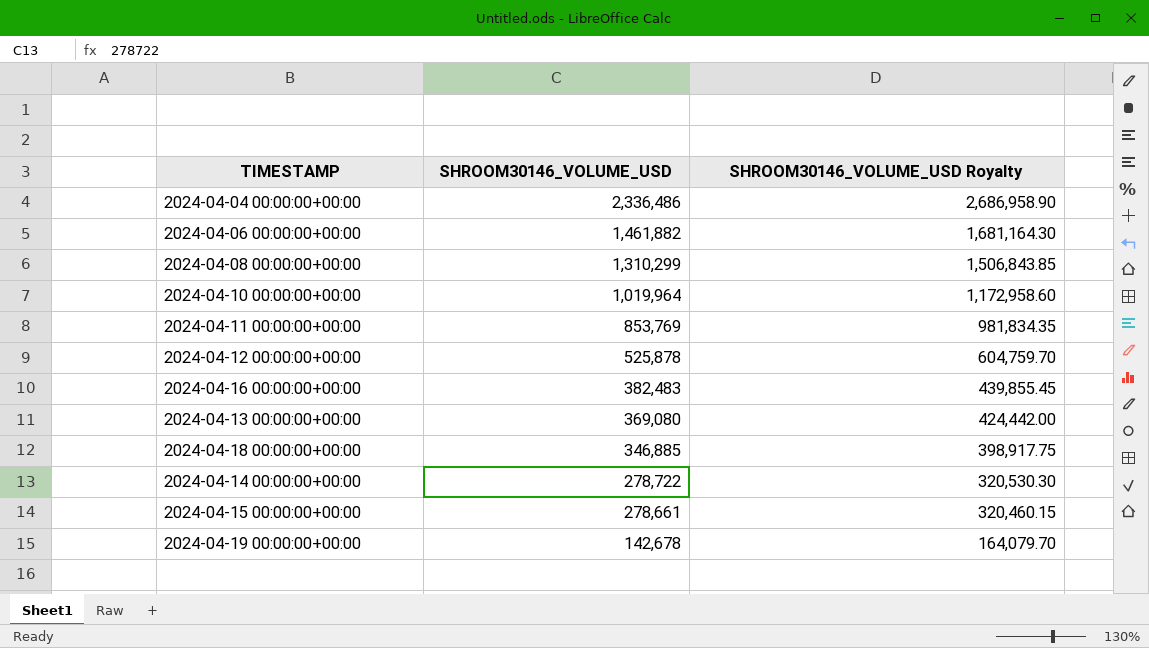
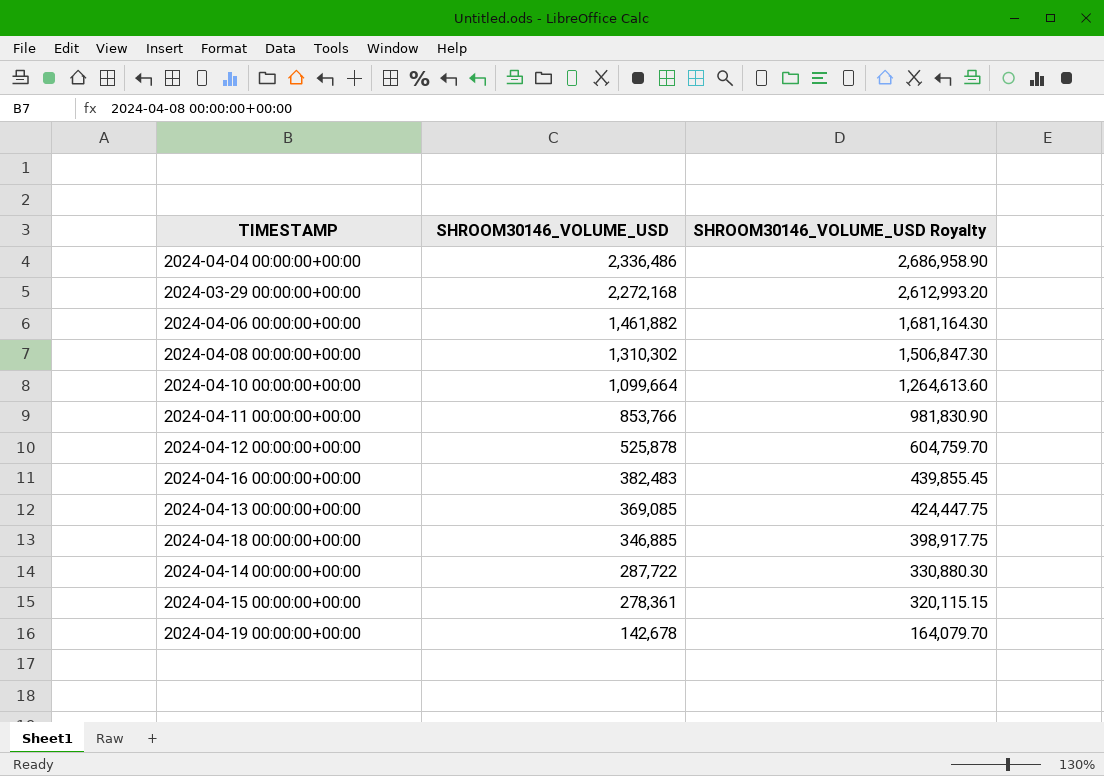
row 2024-03-29 00:00:00+00:00: none -> 2,272,168 | 2,612,993.20
2024-04-08 00:00:00+00:00 | SHROOM30146_VOLUME_USD: 1,310,299 -> 1,310,302
2024-04-08 00:00:00+00:00 | SHROOM30146_VOLUME_USD Royalty: 1,506,843.85 -> 1,506,847.30
2024-04-10 00:00:00+00:00 | SHROOM30146_VOLUME_USD: 1,019,964 -> 1,099,664
2024-04-10 00:00:00+00:00 | SHROOM30146_VOLUME_USD Royalty: 1,172,958.60 -> 1,264,613.60
2024-04-11 00:00:00+00:00 | SHROOM30146_VOLUME_USD: 853,769 -> 853,766
2024-04-11 00:00:00+00:00 | SHROOM30146_VOLUME_USD Royalty: 981,834.35 -> 981,830.90
2024-04-13 00:00:00+00:00 | SHROOM30146_VOLUME_USD: 369,080 -> 369,085
2024-04-13 00:00:00+00:00 | SHROOM30146_VOLUME_USD Royalty: 424,442.00 -> 424,447.75
2024-04-14 00:00:00+00:00 | SHROOM30146_VOLUME_USD: 278,722 -> 287,722
2024-04-14 00:00:00+00:00 | SHROOM30146_VOLUME_USD Royalty: 320,530.30 -> 330,880.30
2024-04-15 00:00:00+00:00 | SHROOM30146_VOLUME_USD: 278,661 -> 278,361
2024-04-15 00:00:00+00:00 | SHROOM30146_VOLUME_USD Royalty: 320,460.15 -> 320,115.15

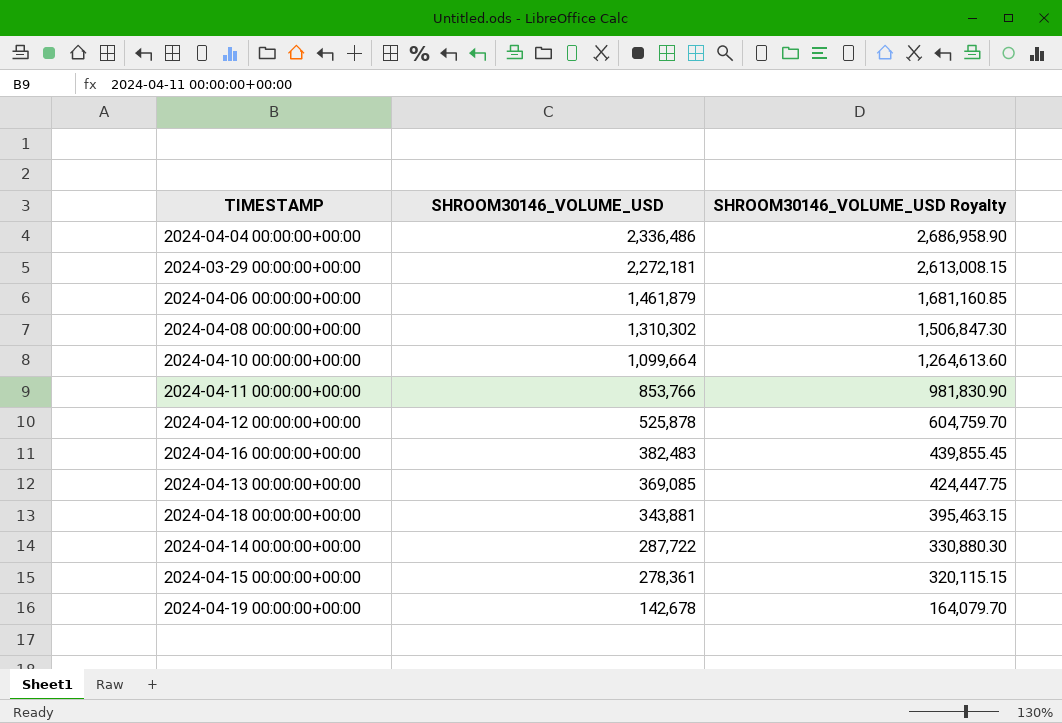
2024-03-29 00:00:00+00:00 | SHROOM30146_VOLUME_USD: 2,272,168 -> 2,272,181
2024-03-29 00:00:00+00:00 | SHROOM30146_VOLUME_USD Royalty: 2,612,993.20 -> 2,613,008.15
2024-04-06 00:00:00+00:00 | SHROOM30146_VOLUME_USD: 1,461,882 -> 1,461,879
2024-04-06 00:00:00+00:00 | SHROOM30146_VOLUME_USD Royalty: 1,681,164.30 -> 1,681,160.85
2024-04-18 00:00:00+00:00 | SHROOM30146_VOLUME_USD: 346,885 -> 343,881
2024-04-18 00:00:00+00:00 | SHROOM30146_VOLUME_USD Royalty: 398,917.75 -> 395,463.15

